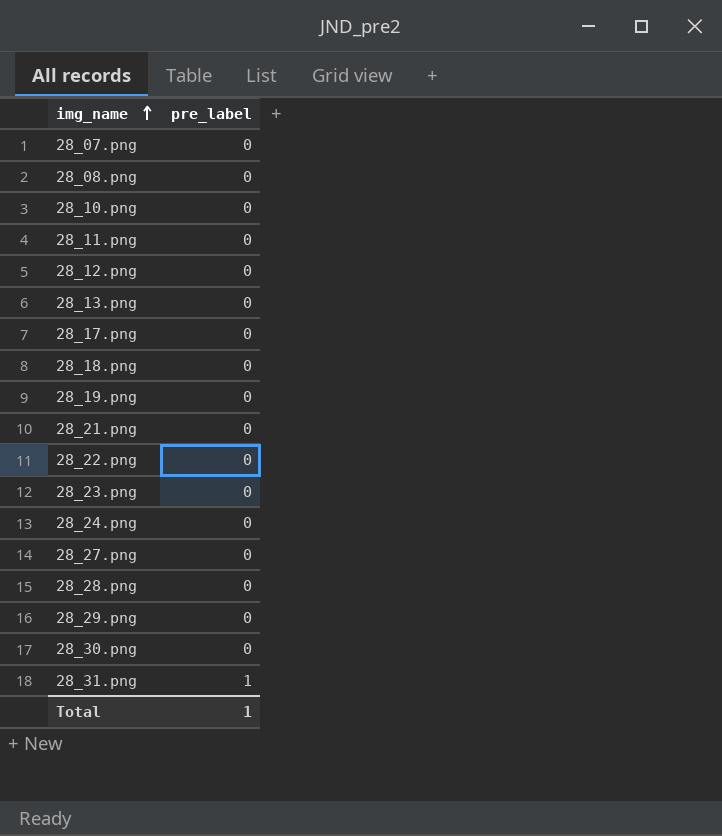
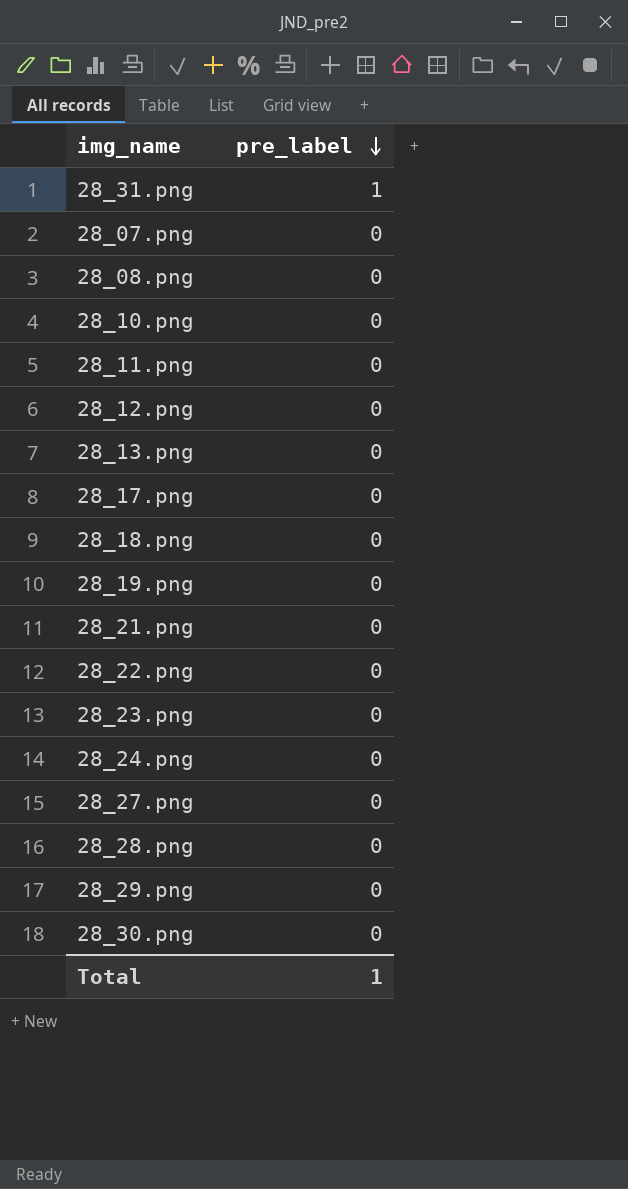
row order: img_name ascending -> pre_label descending

